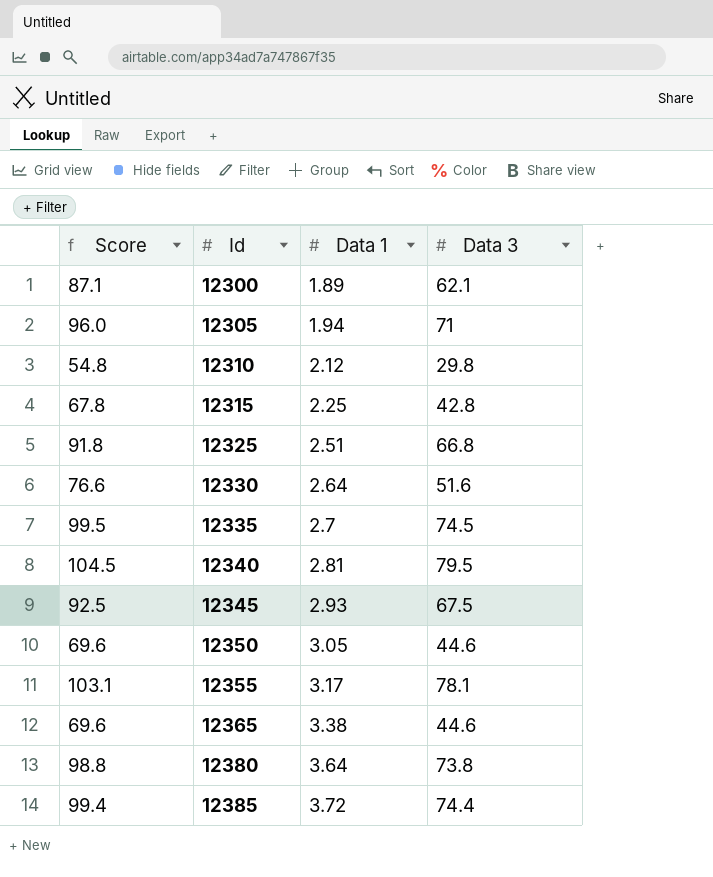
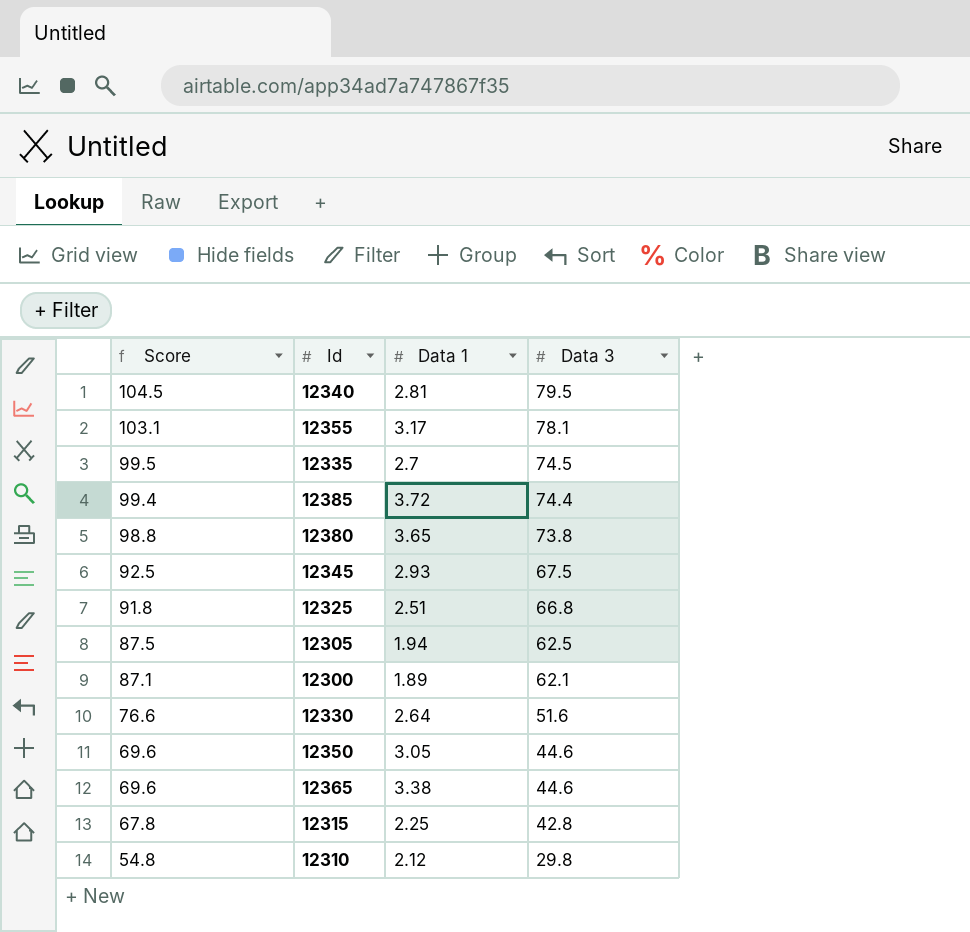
row order: Id ascending -> Score descending
12380 | Data 1: 3.64 -> 3.65
12305 | Score: 96.0 -> 87.5
12305 | Data 3: 71 -> 62.5

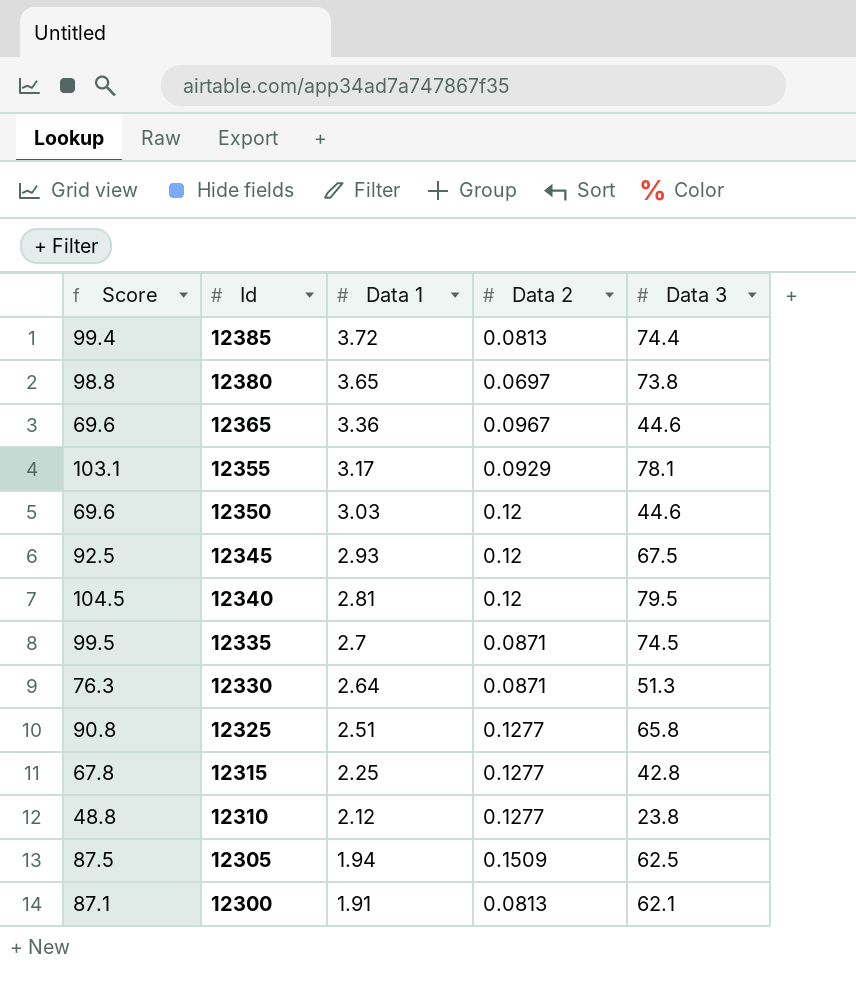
row order: Score descending -> Id descending
column Data 2 | position: none -> 4
12365 | Data 1: 3.38 -> 3.36
12350 | Data 1: 3.05 -> 3.03
12330 | Score: 76.6 -> 76.3
12330 | Data 3: 51.6 -> 51.3
12325 | Score: 91.8 -> 90.8
12325 | Data 3: 66.8 -> 65.8
12310 | Score: 54.8 -> 48.8
12310 | Data 3: 29.8 -> 23.8
12300 | Data 1: 1.89 -> 1.91

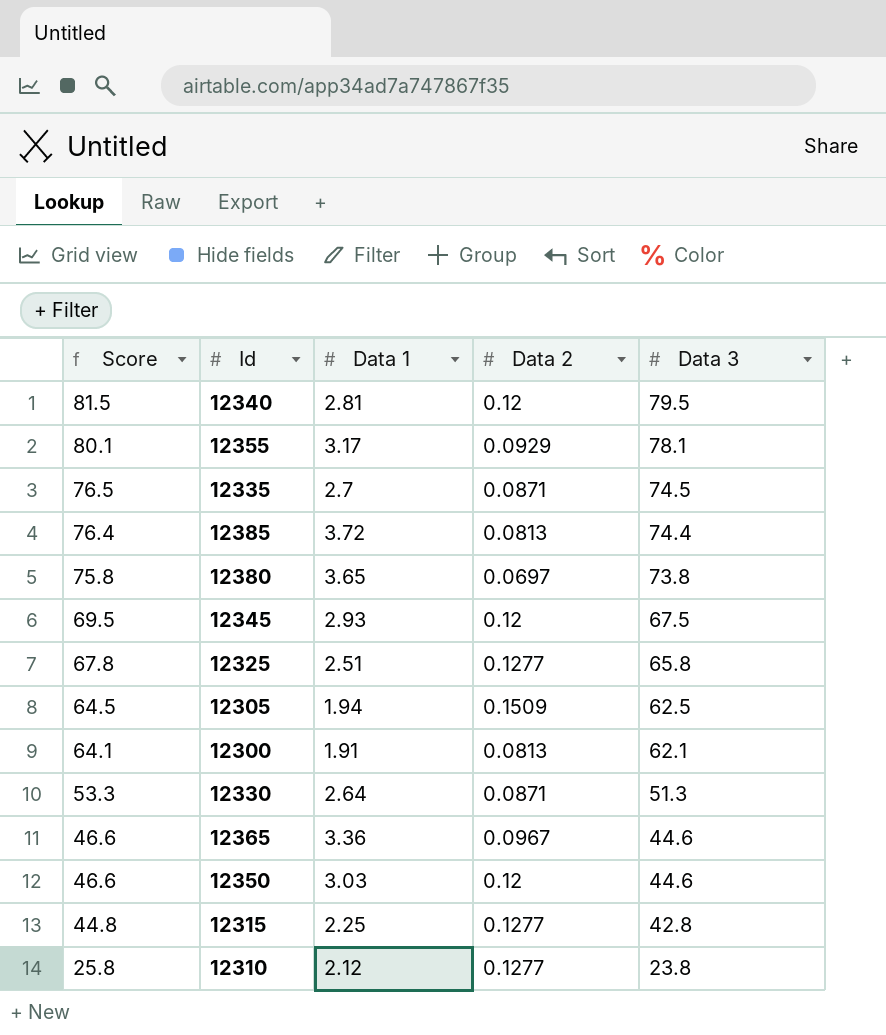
row order: Id descending -> Score descending
column Score | formula: [Data 3] + 25 -> [Data 3] + 2

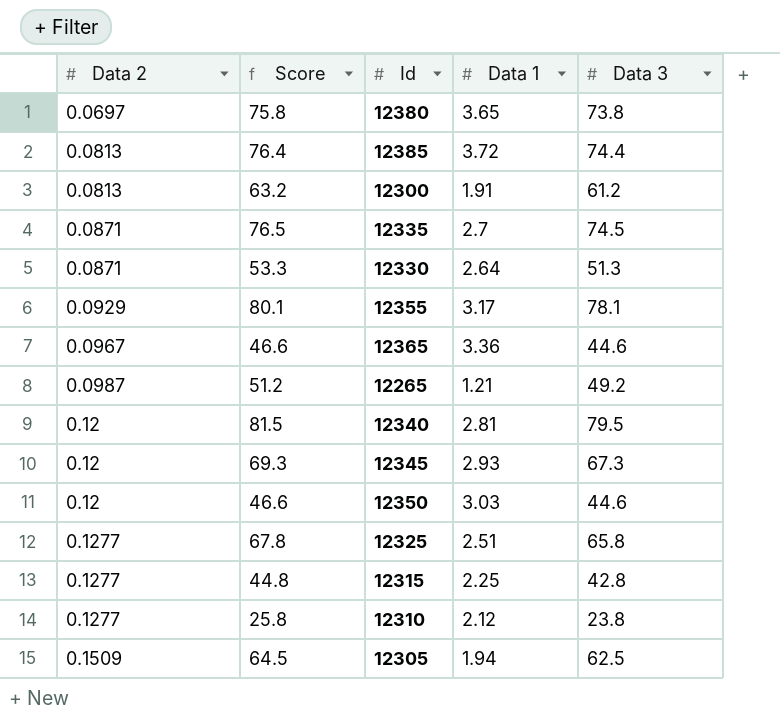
row order: Score descending -> Data 2 ascending
column Data 2 | position: 4 -> 1
12300 | Score: 64.1 -> 63.2
12300 | Data 3: 62.1 -> 61.2
row 12265: none -> 0.0987 | 51.2 | 1.21 | 49.2
12345 | Score: 69.5 -> 69.3
12345 | Data 3: 67.5 -> 67.3

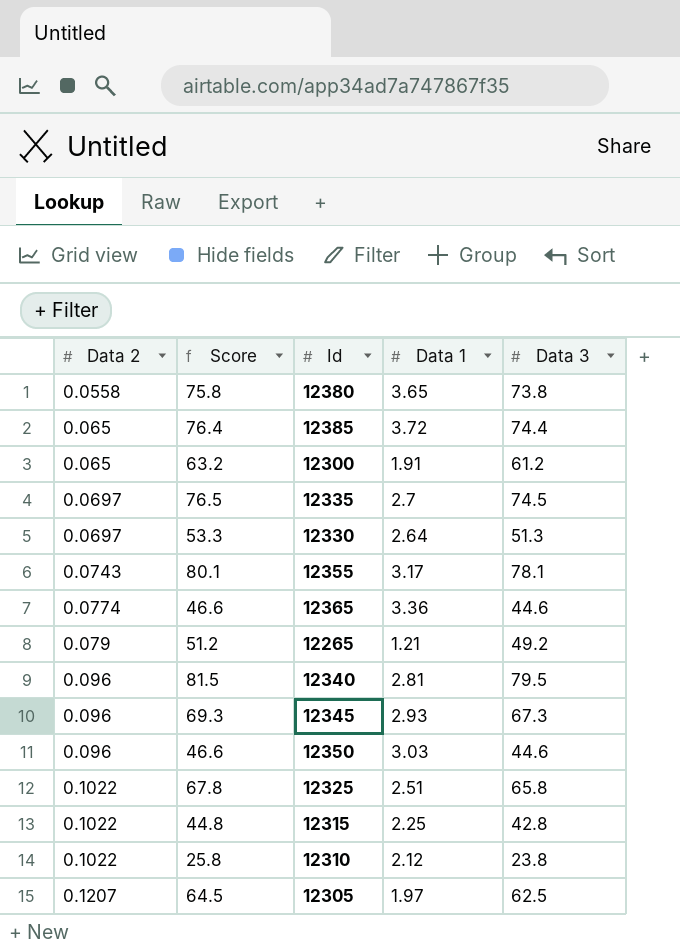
12380 | Data 2: 0.0697 -> 0.0558
12385 | Data 2: 0.0813 -> 0.065
12300 | Data 2: 0.0813 -> 0.065
12335 | Data 2: 0.0871 -> 0.0697
12330 | Data 2: 0.0871 -> 0.0697
12355 | Data 2: 0.0929 -> 0.0743
12365 | Data 2: 0.0967 -> 0.0774
12265 | Data 2: 0.0987 -> 0.079
12340 | Data 2: 0.12 -> 0.096
12345 | Data 2: 0.12 -> 0.096
12350 | Data 2: 0.12 -> 0.096
12325 | Data 2: 0.1277 -> 0.1022
12315 | Data 2: 0.1277 -> 0.1022
12310 | Data 2: 0.1277 -> 0.1022
12305 | Data 2: 0.1509 -> 0.1207
12305 | Data 1: 1.94 -> 1.97

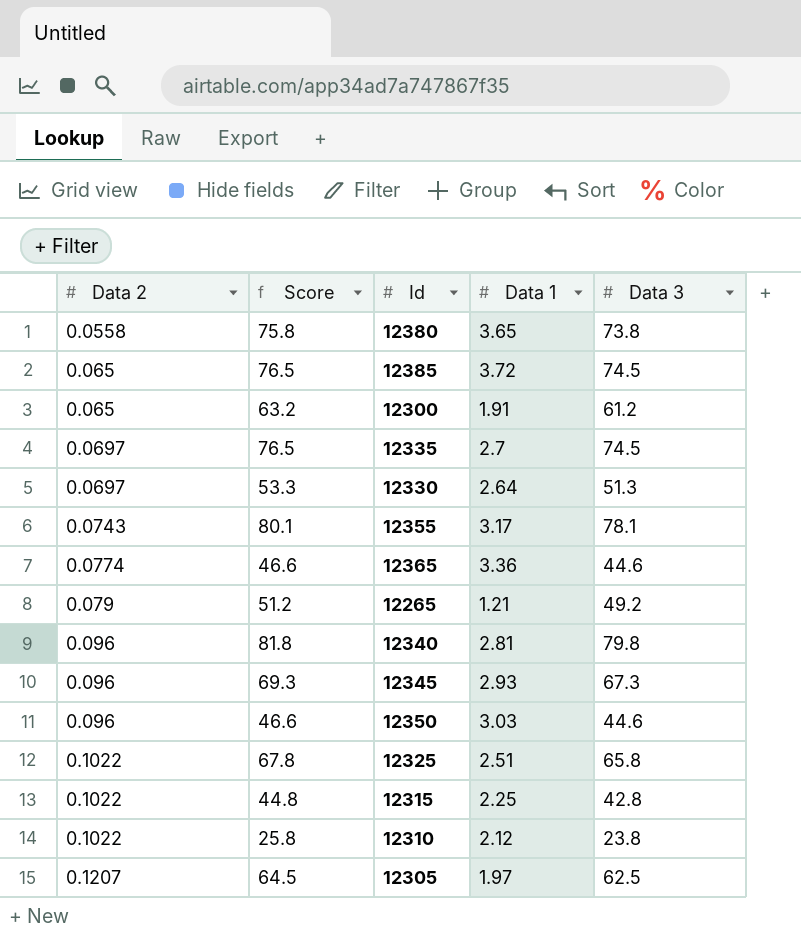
12385 | Score: 76.4 -> 76.5
12385 | Data 3: 74.4 -> 74.5
12340 | Score: 81.5 -> 81.8
12340 | Data 3: 79.5 -> 79.8

